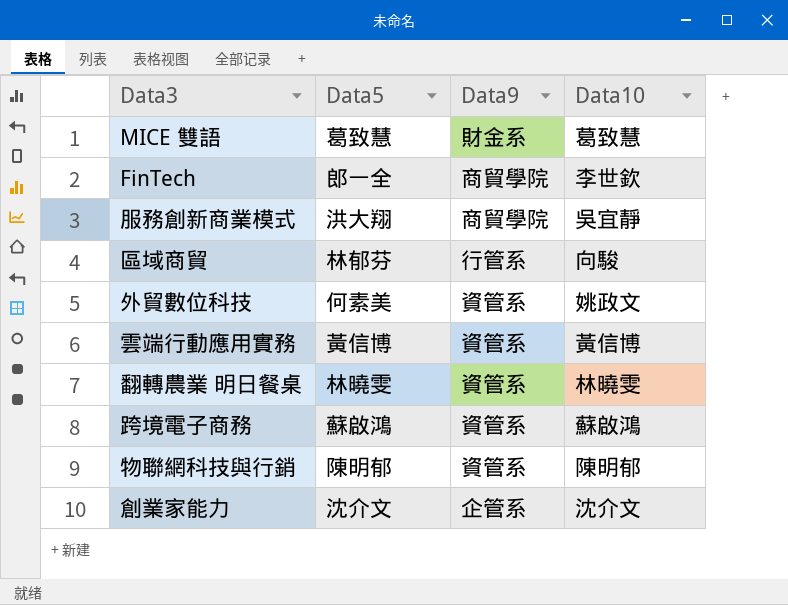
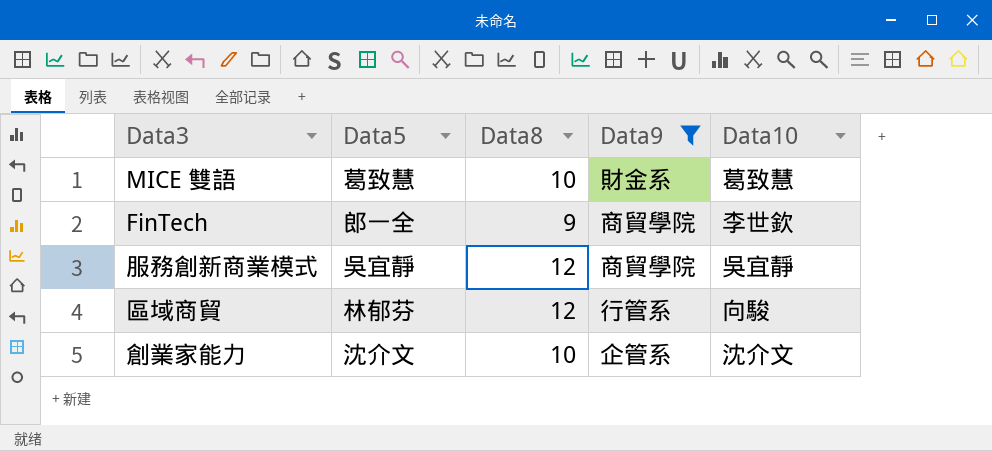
filter: none -> Data9 != 資管系
column Data8 | position: none -> 3
服務創新商業模式 | Data5: 洪大翔 -> 吳宜靜

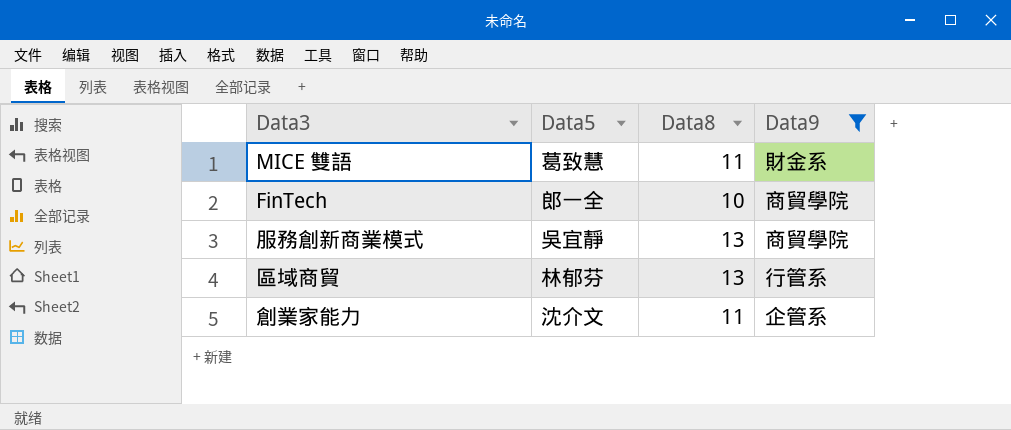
column Data10 | position: 5 -> none
MICE 雙語 | Data8: 10 -> 11
FinTech | Data8: 9 -> 10
服務創新商業模式 | Data8: 12 -> 13
區域商貿 | Data8: 12 -> 13
創業家能力 | Data8: 10 -> 11

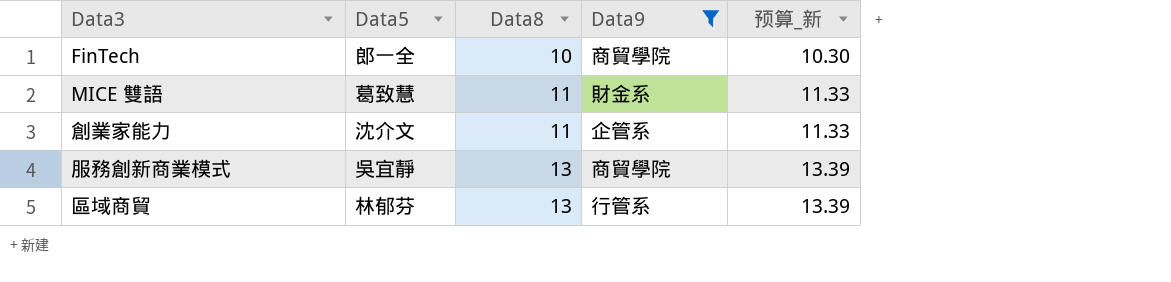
row order: none -> Data8 ascending
column 预算_新 | formula: none -> [Data8] * 1.03

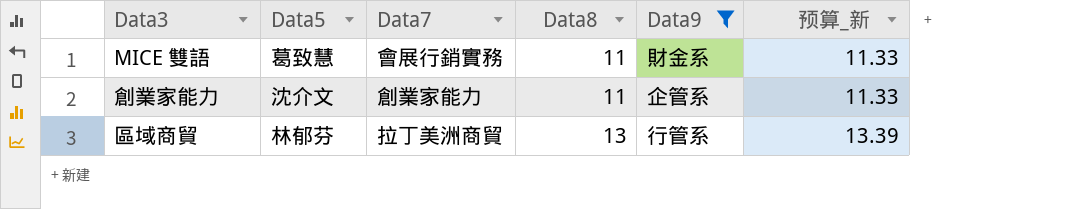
column Data7 | position: none -> 3
row FinTech: 郎一全 | 10 | 商貿學院 | 10.30 -> none
row 服務創新商業模式: 吳宜靜 | 13 | 商貿學院 | 13.39 -> none

